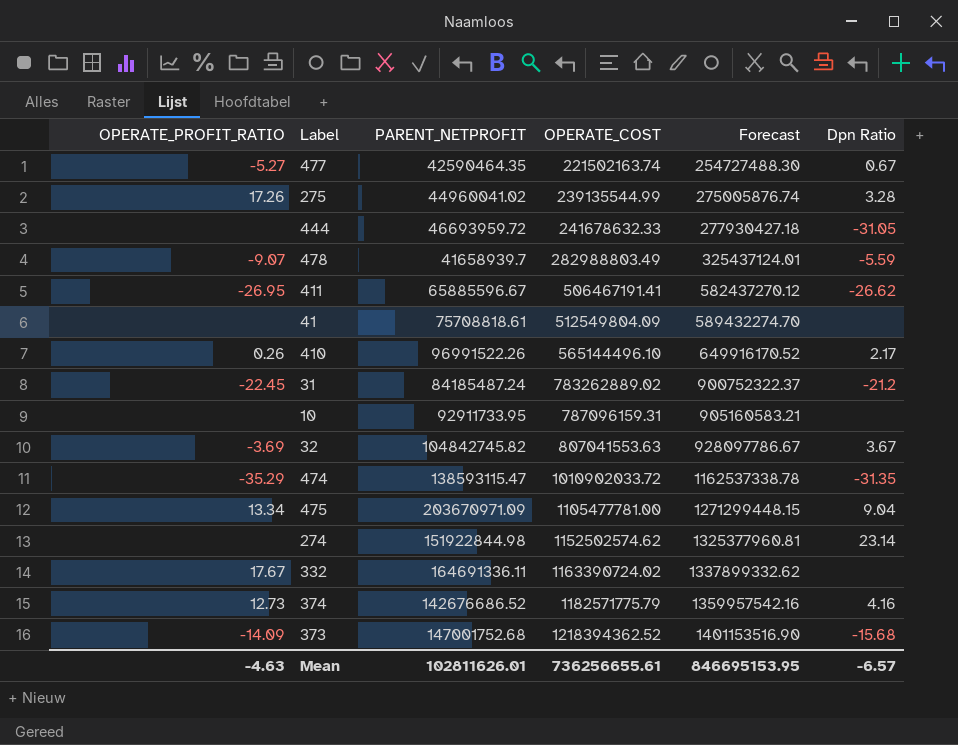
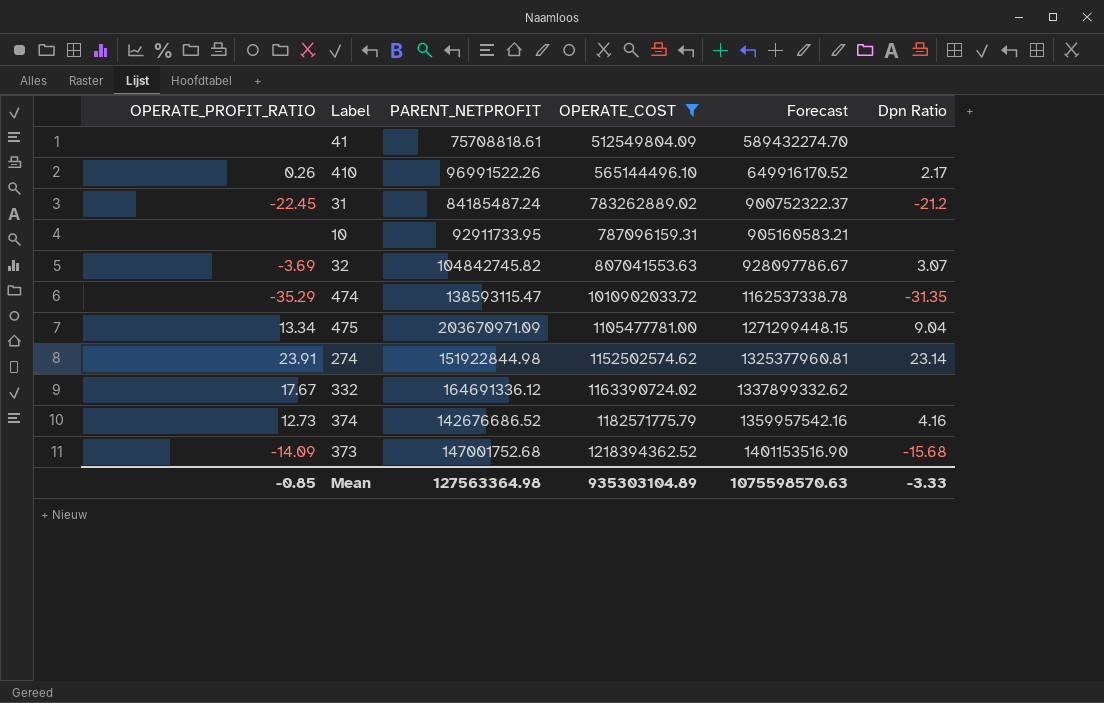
filter: none -> OPERATE_COST >= 512549804.09
32 | Dpn Ratio: 3.67 -> 3.07
274 | OPERATE_PROFIT_RATIO: none -> 23.91
332 | PARENT_NETPROFIT: 164691336.11 -> 164691336.12
Mean | OPERATE_PROFIT_RATIO: -4.63 -> -0.85
Mean | PARENT_NETPROFIT: 102811626.01 -> 127563364.98
Mean | OPERATE_COST: 736256655.61 -> 935303104.89
Mean | Forecast: 846695153.95 -> 1075598570.63
Mean | Dpn Ratio: -6.57 -> -3.33

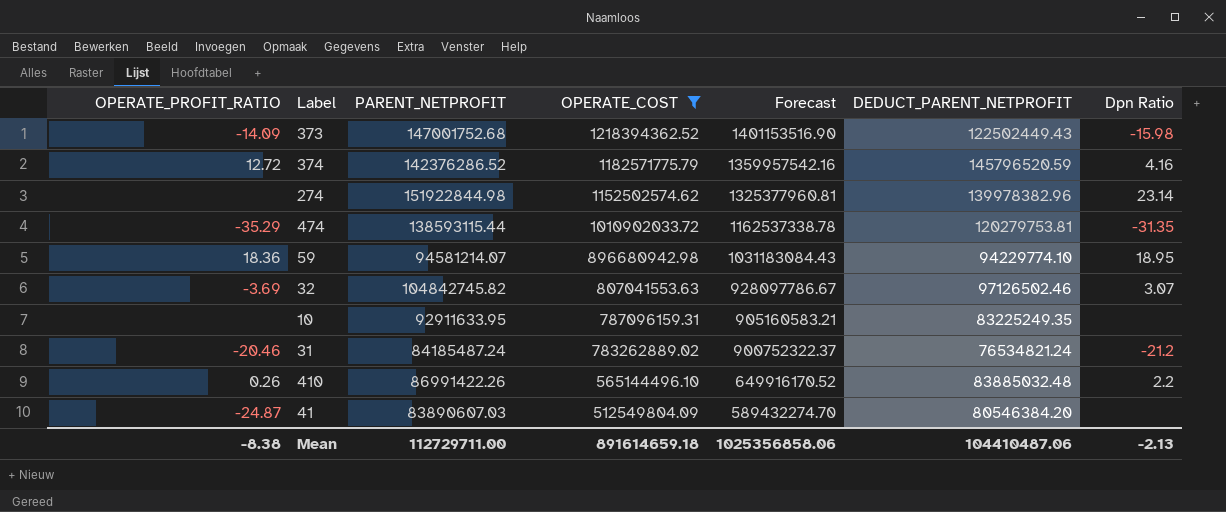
row order: OPERATE_COST ascending -> OPERATE_COST descending
column DEDUCT_PARENT_NETPROFIT | position: none -> 6
row 475: 13.34 | 203670971.09 | 1105477781.00 | 1271299448.15 | 9.04 -> none
row 332: 17.67 | 164691336.12 | 1163390724.02 | 1337899332.62 | none -> none
373 | Dpn Ratio: -15.68 -> -15.98
374 | OPERATE_PROFIT_RATIO: 12.73 -> 12.72
374 | PARENT_NETPROFIT: 142676686.52 -> 142376286.52
274 | OPERATE_PROFIT_RATIO: 23.91 -> none
474 | PARENT_NETPROFIT: 138593115.47 -> 138593115.44
row 59: none -> 18.36 | 94581214.07 | 896680942.98 | 1031183084.43 | 94229774.10 | 18.95
10 | PARENT_NETPROFIT: 92911733.95 -> 92911633.95
31 | OPERATE_PROFIT_RATIO: -22.45 -> -20.46
410 | PARENT_NETPROFIT: 96991522.26 -> 86991422.26
410 | Dpn Ratio: 2.17 -> 2.2
41 | OPERATE_PROFIT_RATIO: none -> -24.87
41 | PARENT_NETPROFIT: 75708818.61 -> 83890607.03
Mean | OPERATE_PROFIT_RATIO: -0.85 -> -8.38
Mean | PARENT_NETPROFIT: 127563364.98 -> 112729711.00
Mean | OPERATE_COST: 935303104.89 -> 891614659.18
Mean | Forecast: 1075598570.63 -> 1025356858.06
Mean | Dpn Ratio: -3.33 -> -2.13

